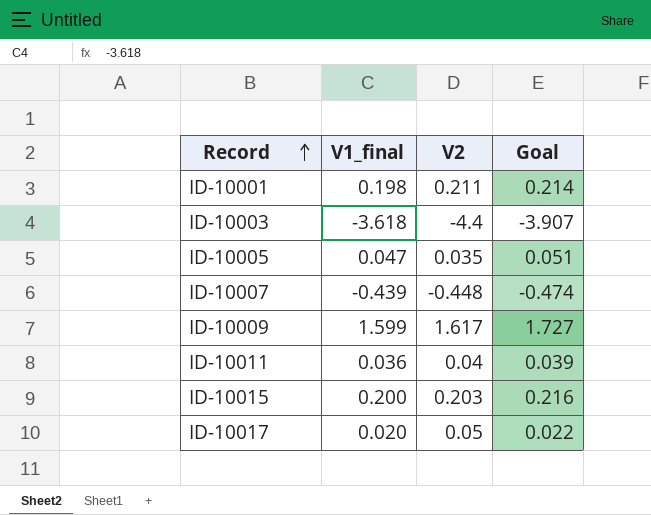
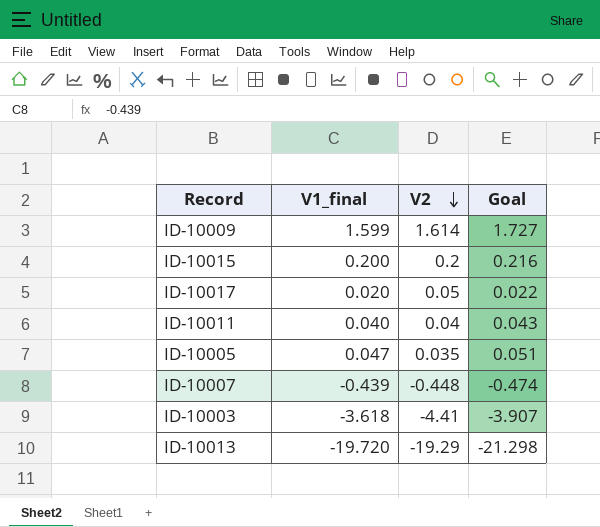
row order: Record ascending -> V2 descending
row ID-10001: 0.198 | 0.211 | 0.214 -> none
ID-10009 | V2: 1.617 -> 1.614
ID-10015 | V2: 0.203 -> 0.2
ID-10011 | V1_final: 0.036 -> 0.040
ID-10011 | Goal: 0.039 -> 0.043
ID-10003 | V2: -4.4 -> -4.41
row ID-10013: none -> -19.720 | -19.29 | -21.298

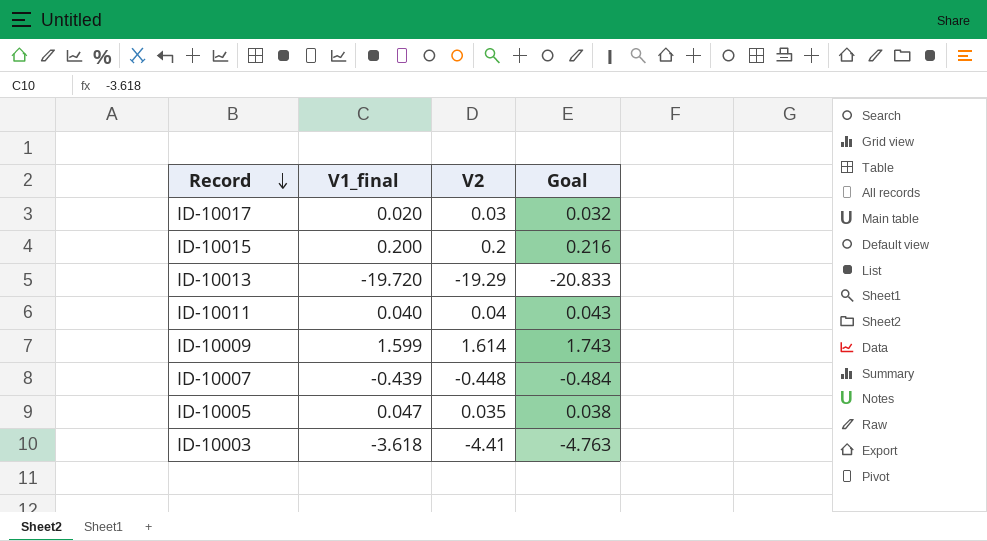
row order: V2 descending -> Record descending
column Goal | formula: [V1_final] * 1.08 -> [V2] * 1.08
ID-10017 | V2: 0.05 -> 0.03

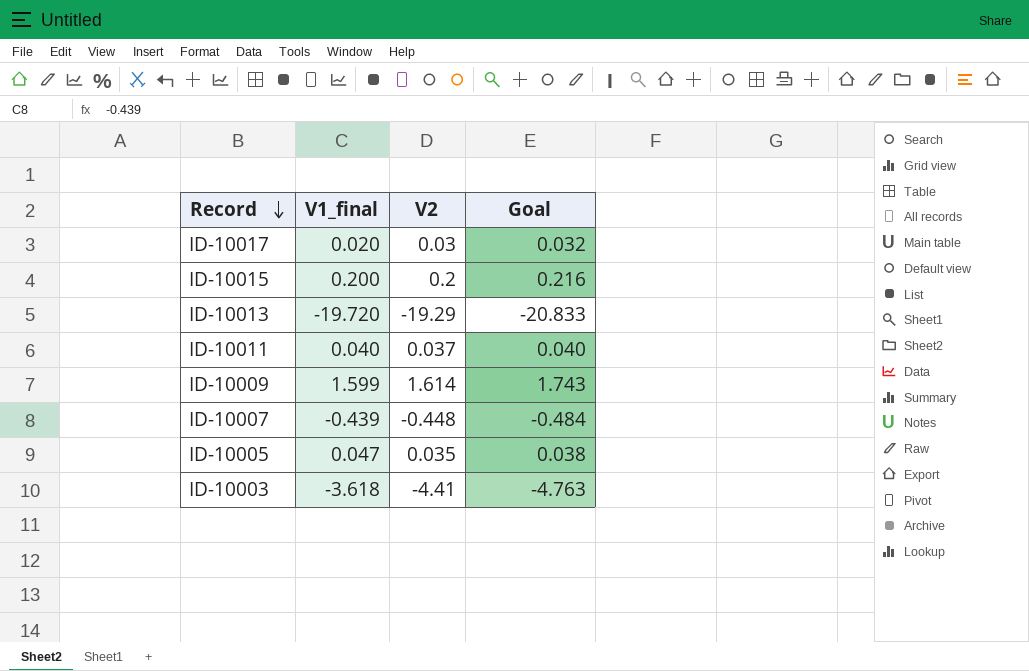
ID-10011 | V2: 0.04 -> 0.037
ID-10011 | Goal: 0.043 -> 0.040

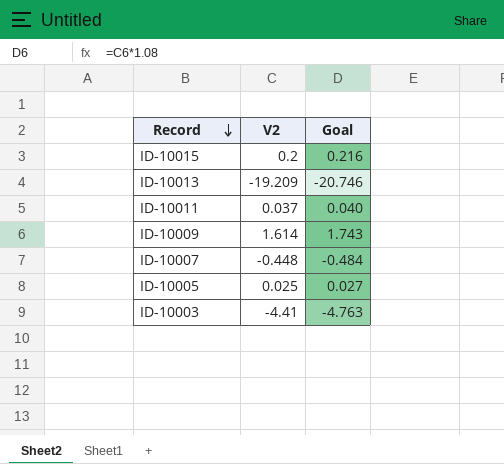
column V1_final | position: 2 -> none
row ID-10017: 0.020 | 0.03 | 0.032 -> none
ID-10013 | V2: -19.29 -> -19.209
ID-10013 | Goal: -20.833 -> -20.746
ID-10005 | V2: 0.035 -> 0.025
ID-10005 | Goal: 0.038 -> 0.027

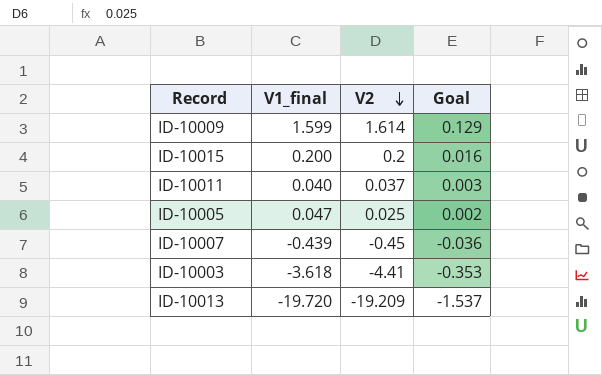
row order: Record descending -> V2 descending
column V1_final | position: none -> 2
column Goal | formula: [V2] * 1.08 -> [V2] * 0.08
ID-10007 | V2: -0.448 -> -0.45

